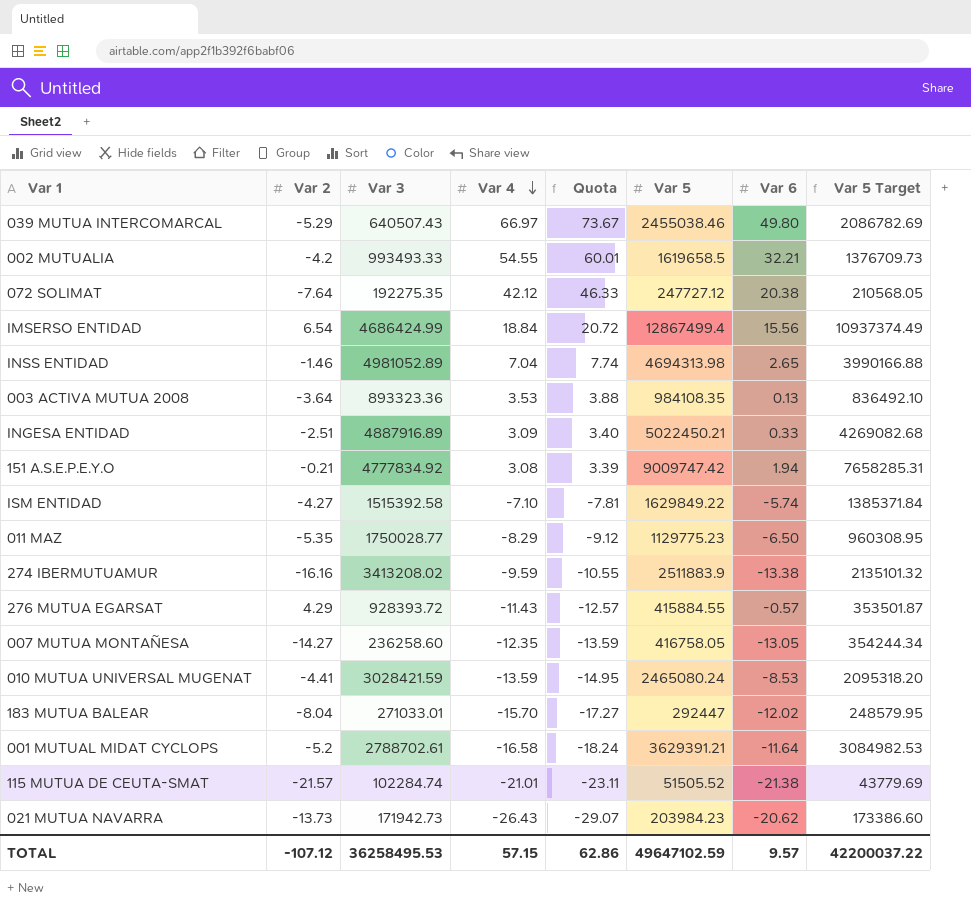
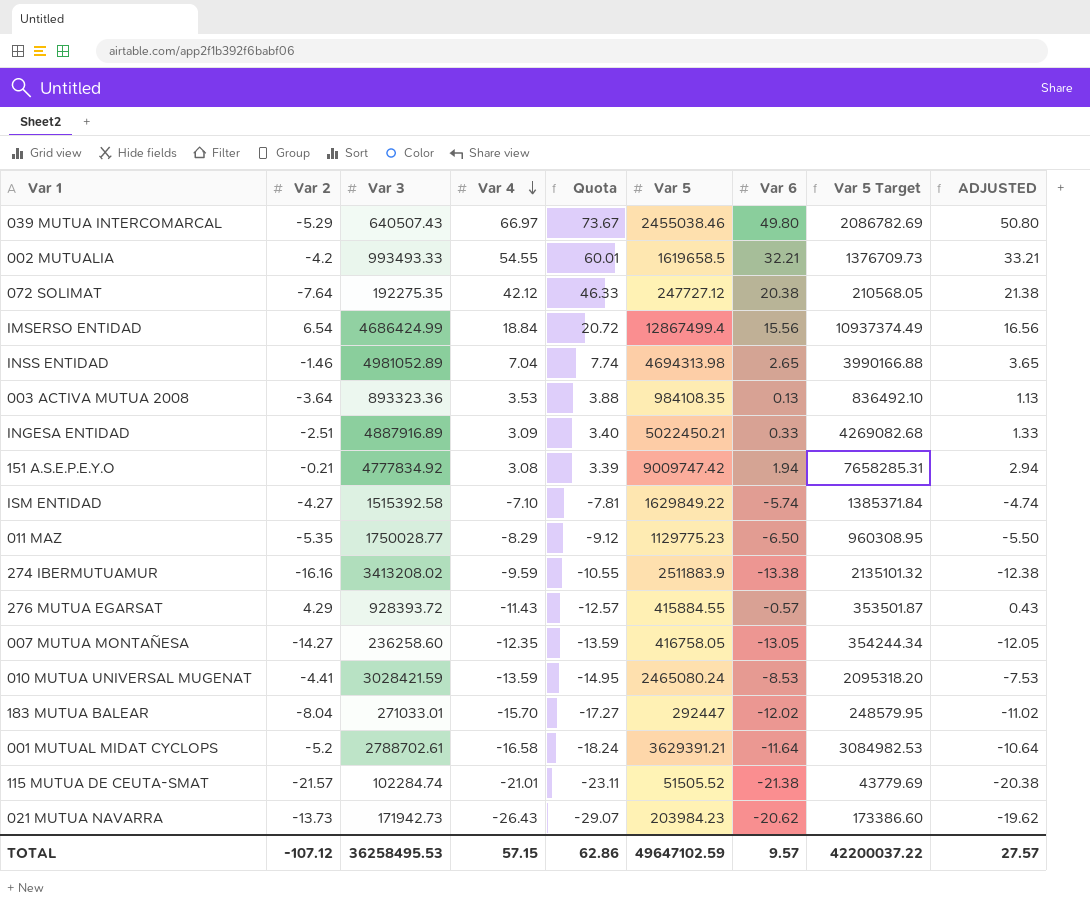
column ADJUSTED | formula: none -> [Var 6] + 1

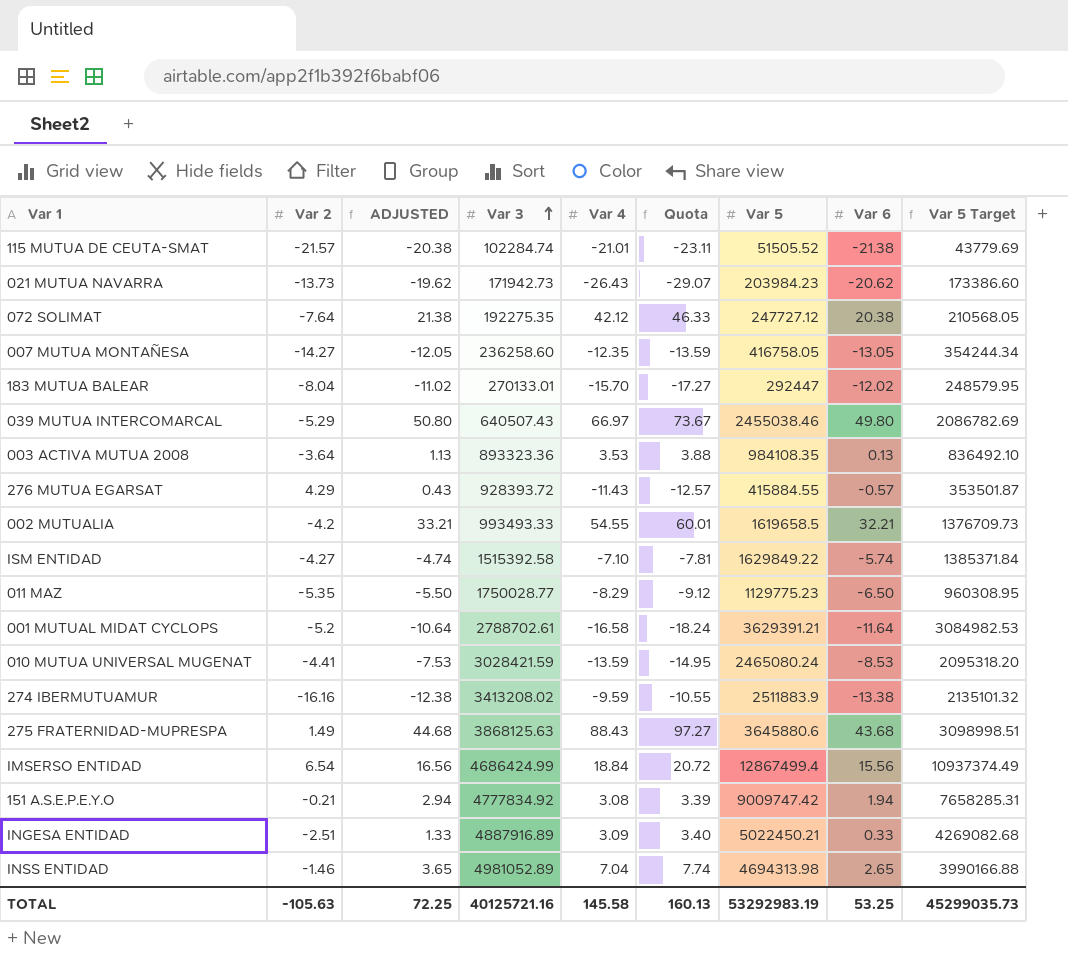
row order: Var 4 descending -> Var 3 ascending
column ADJUSTED | position: 9 -> 3
183 MUTUA BALEAR | Var 3: 271033.01 -> 270133.01
row 275 FRATERNIDAD-MUPRESPA: none -> 1.49 | 44.68 | 3868125.63 | 88.43 | 97.27 | 3645880.6 | 43.68 | 3098998.51
TOTAL | Var 2: -107.12 -> -105.63
TOTAL | ADJUSTED: 27.57 -> 72.25
TOTAL | Var 3: 36258495.53 -> 40125721.16
TOTAL | Var 4: 57.15 -> 145.58
TOTAL | Quota: 62.86 -> 160.13
TOTAL | Var 5: 49647102.59 -> 53292983.19
TOTAL | Var 6: 9.57 -> 53.25
TOTAL | Var 5 Target: 42200037.22 -> 45299035.73

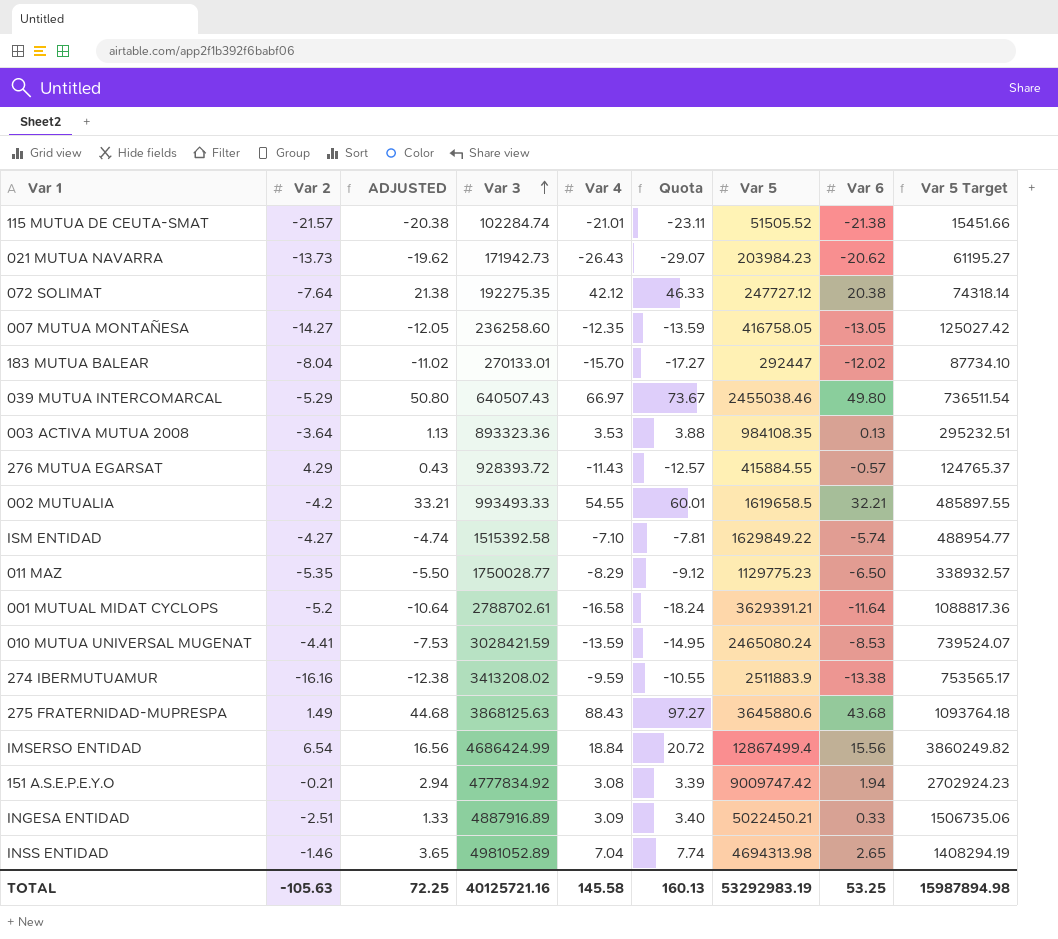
column Var 5 Target | formula: [Var 5] * 0.85 -> [Var 5] * 0.3
TOTAL | Var 5 Target: 45299035.73 -> 15987894.98

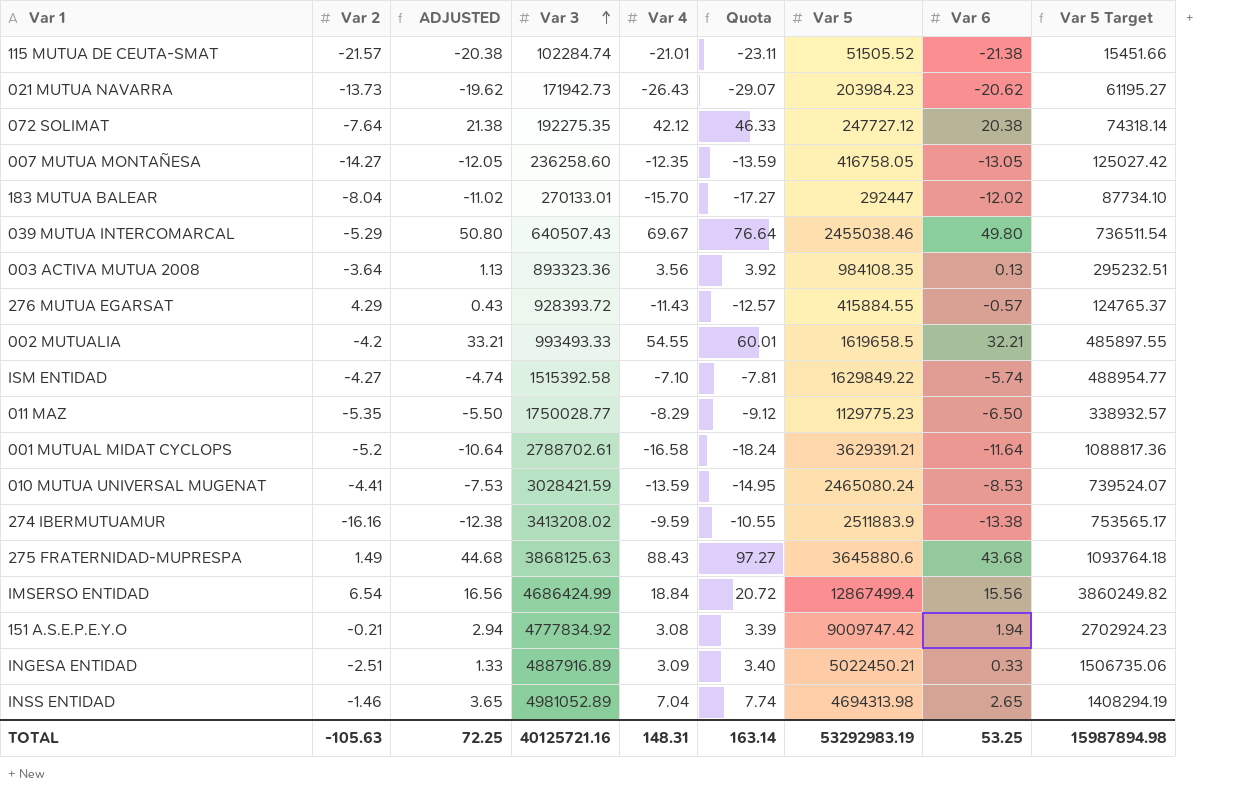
039 MUTUA INTERCOMARCAL | Var 4: 66.97 -> 69.67
039 MUTUA INTERCOMARCAL | Quota: 73.67 -> 76.64
003 ACTIVA MUTUA 2008 | Var 4: 3.53 -> 3.56
003 ACTIVA MUTUA 2008 | Quota: 3.88 -> 3.92
TOTAL | Var 4: 145.58 -> 148.31
TOTAL | Quota: 160.13 -> 163.14

